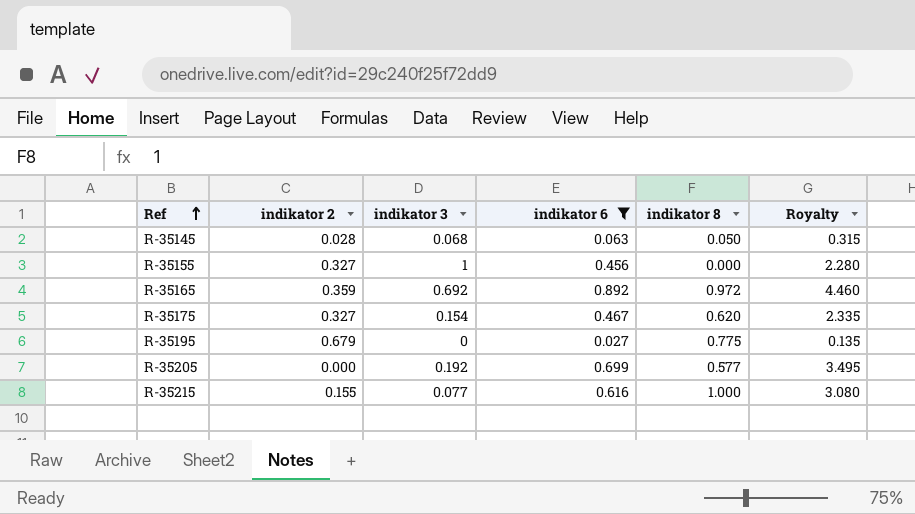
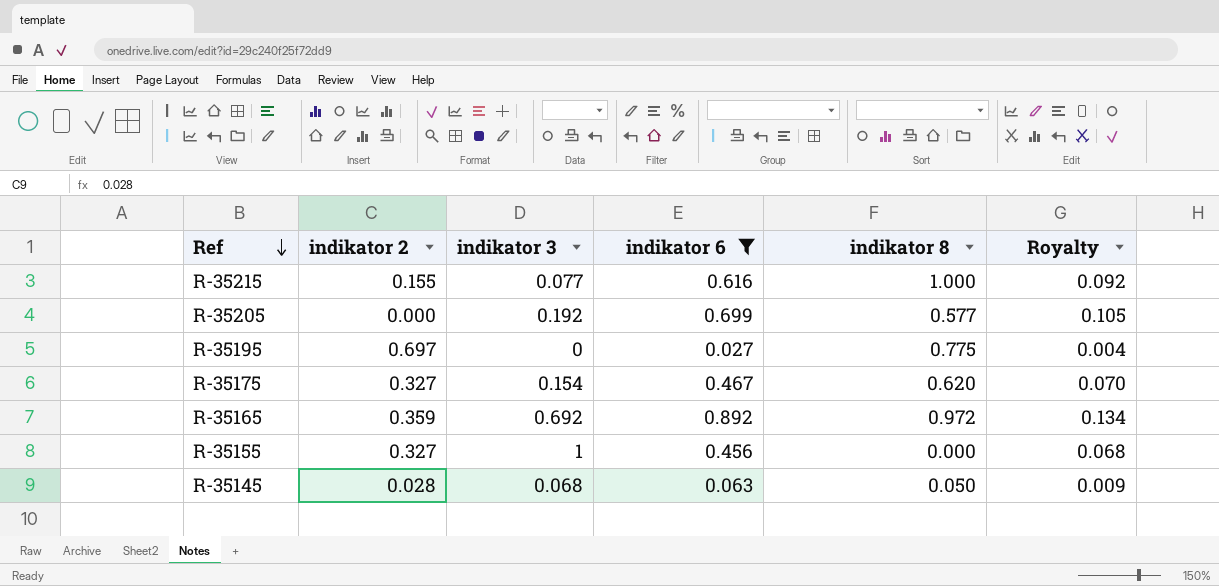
row order: Ref ascending -> Ref descending
column Royalty | formula: [indikator 6] * 5 -> [indikator 6] * 0.15
R-35195 | indikator 2: 0.679 -> 0.697

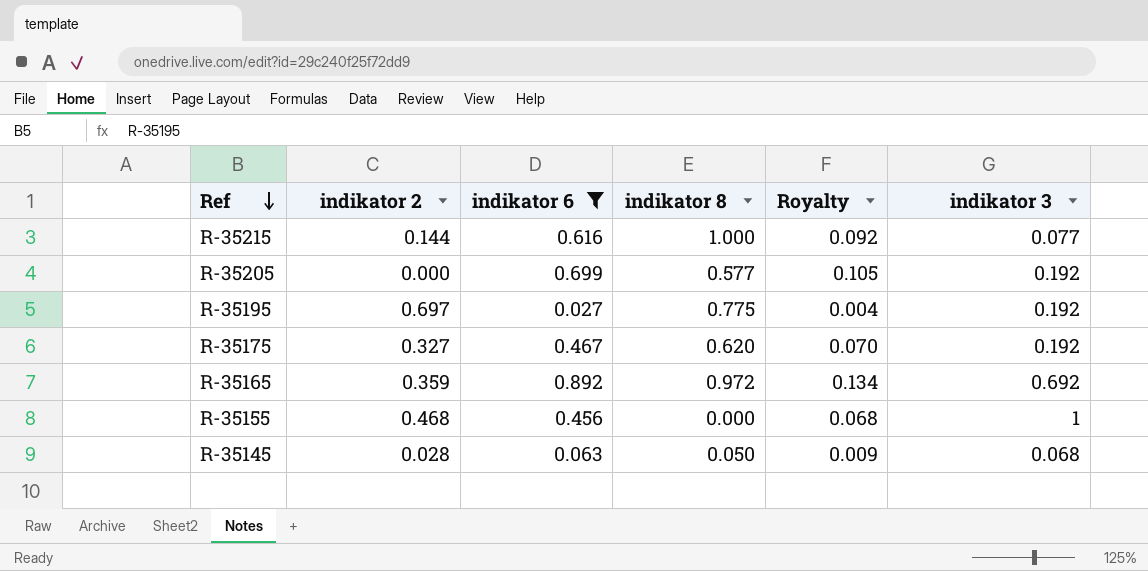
column indikator 3 | position: 3 -> 6
R-35215 | indikator 2: 0.155 -> 0.144
R-35195 | indikator 3: 0 -> 0.192
R-35175 | indikator 3: 0.154 -> 0.192
R-35155 | indikator 2: 0.327 -> 0.468

